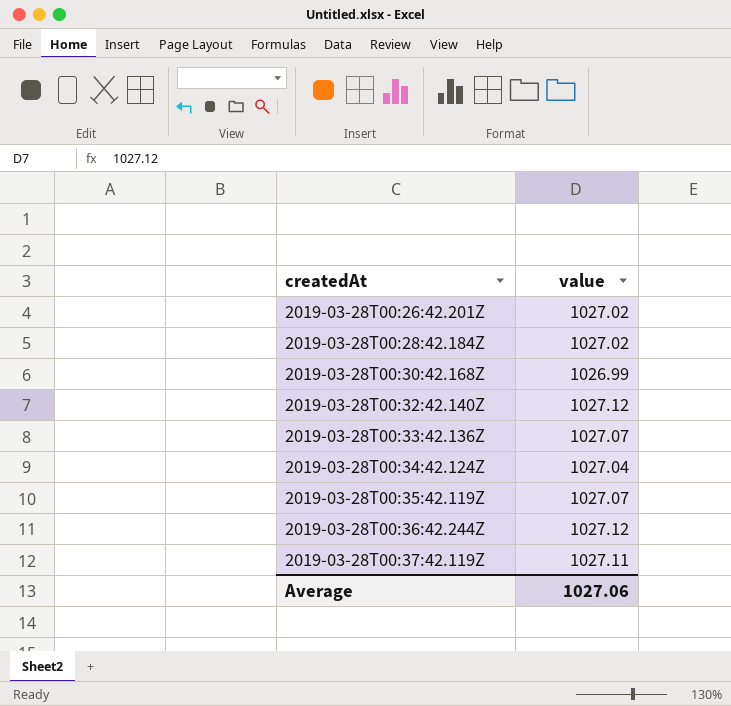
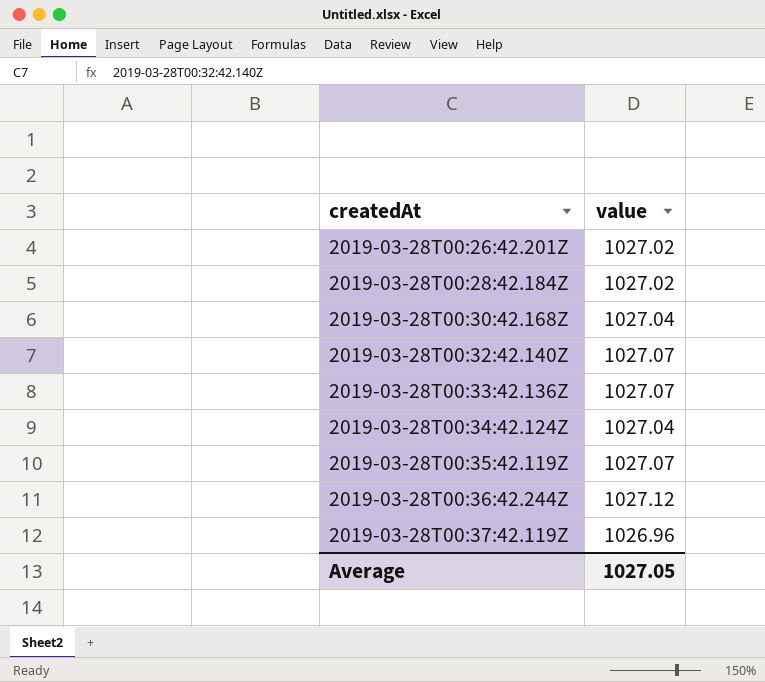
2019-03-28T00:30:42.168Z | value: 1026.99 -> 1027.04
2019-03-28T00:32:42.140Z | value: 1027.12 -> 1027.07
2019-03-28T00:37:42.119Z | value: 1027.11 -> 1026.96
Average | value: 1027.06 -> 1027.05

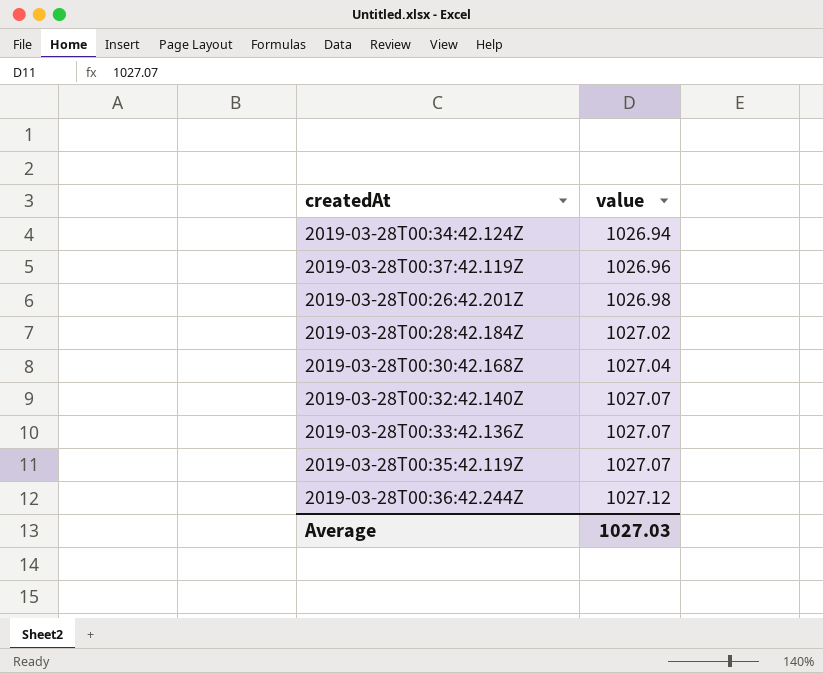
row order: createdAt ascending -> value ascending
2019-03-28T00:34:42.124Z | value: 1027.04 -> 1026.94
2019-03-28T00:26:42.201Z | value: 1027.02 -> 1026.98
Average | value: 1027.05 -> 1027.03

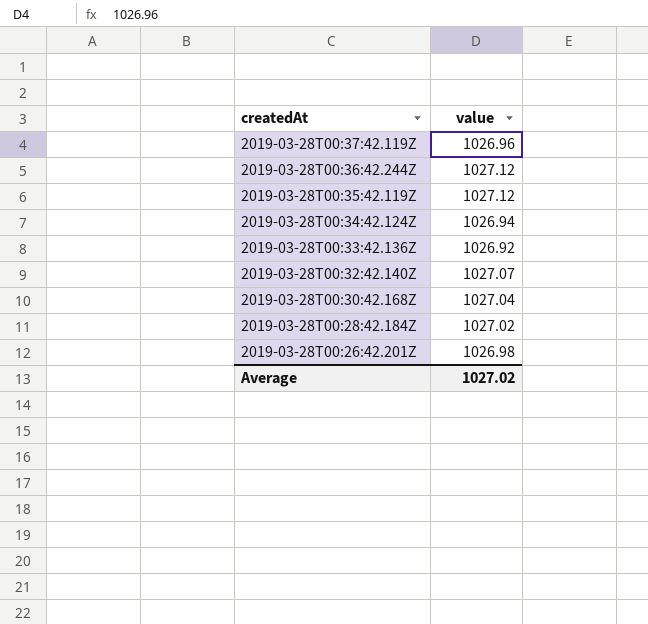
row order: value ascending -> createdAt descending
2019-03-28T00:35:42.119Z | value: 1027.07 -> 1027.12
2019-03-28T00:33:42.136Z | value: 1027.07 -> 1026.92
Average | value: 1027.03 -> 1027.02

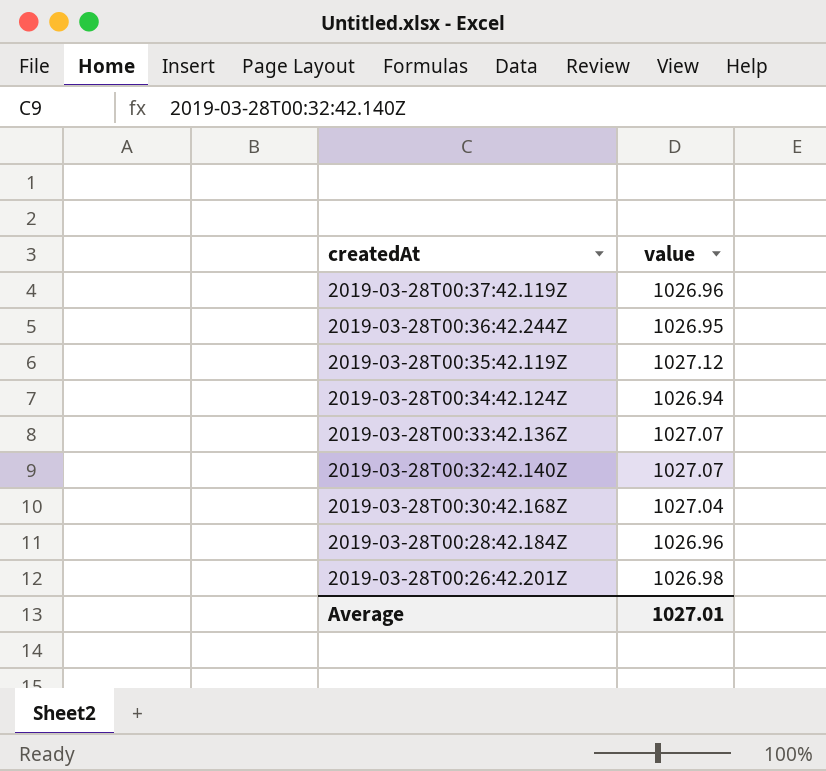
2019-03-28T00:36:42.244Z | value: 1027.12 -> 1026.95
2019-03-28T00:33:42.136Z | value: 1026.92 -> 1027.07
2019-03-28T00:28:42.184Z | value: 1027.02 -> 1026.96
Average | value: 1027.02 -> 1027.01

